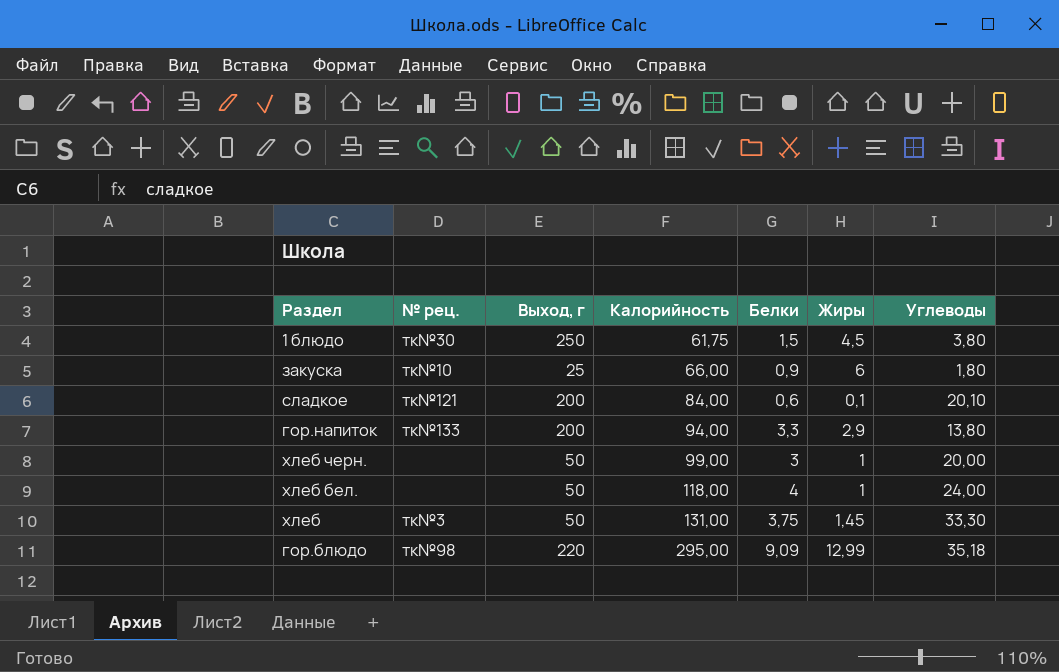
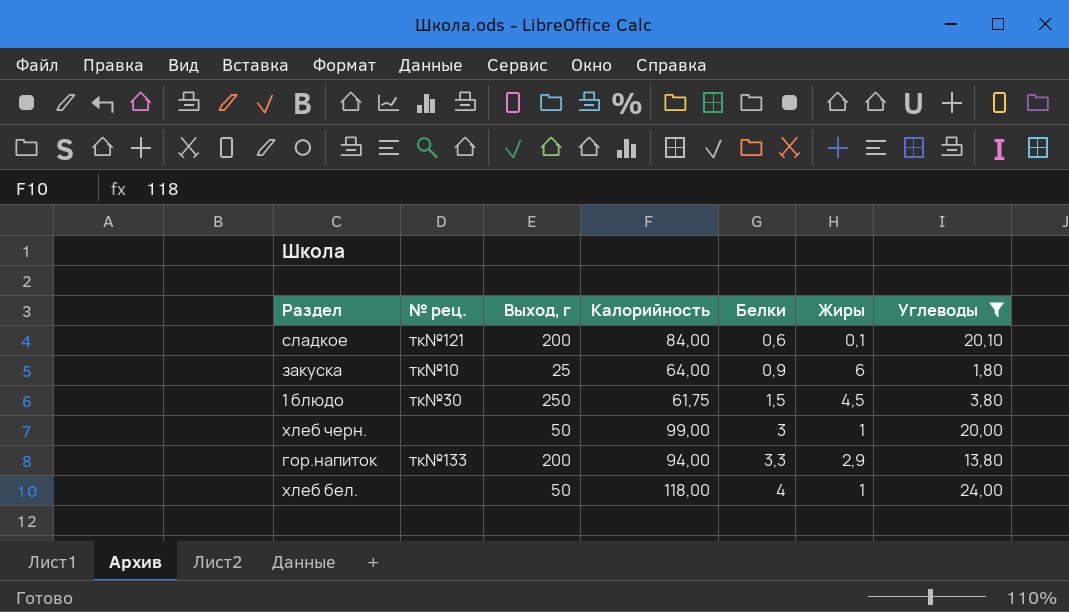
filter: none -> Углеводы <= 24,00
row order: Калорийность ascending -> Белки ascending
закуска | Калорийность: 66,00 -> 64,00

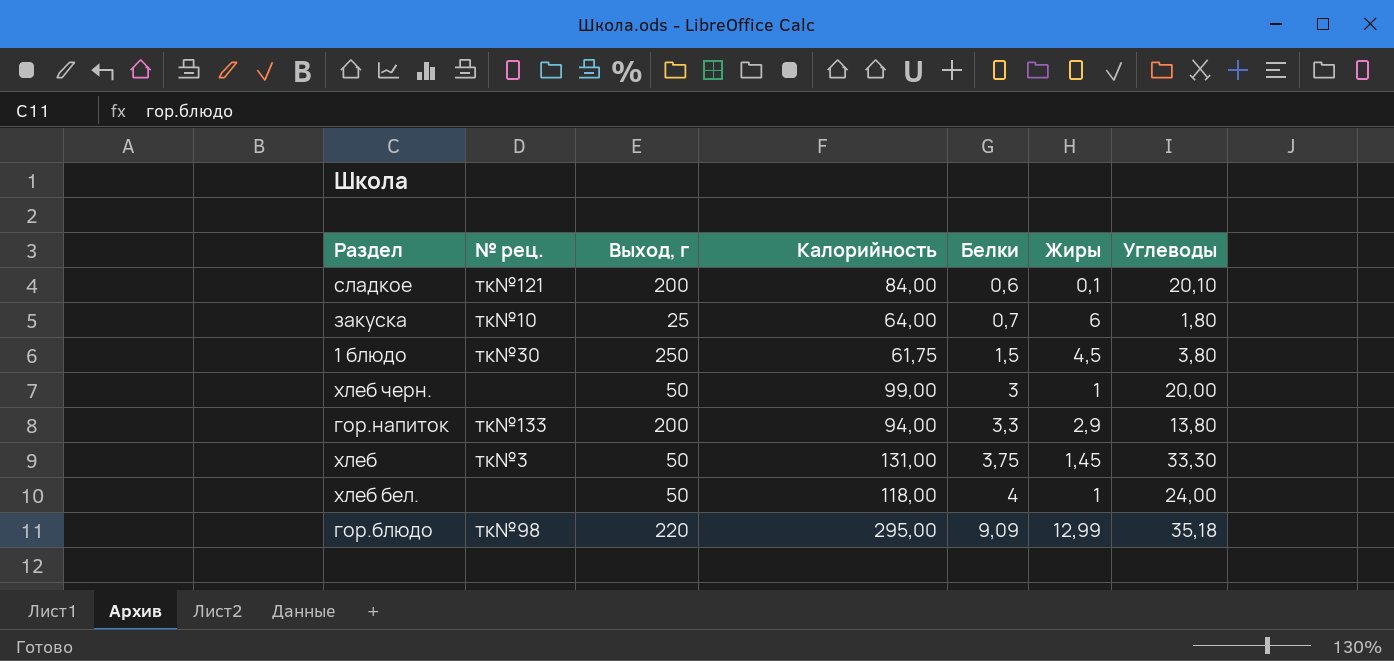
filter: Углеводы <= 24,00 -> none
закуска | Белки: 0,9 -> 0,7

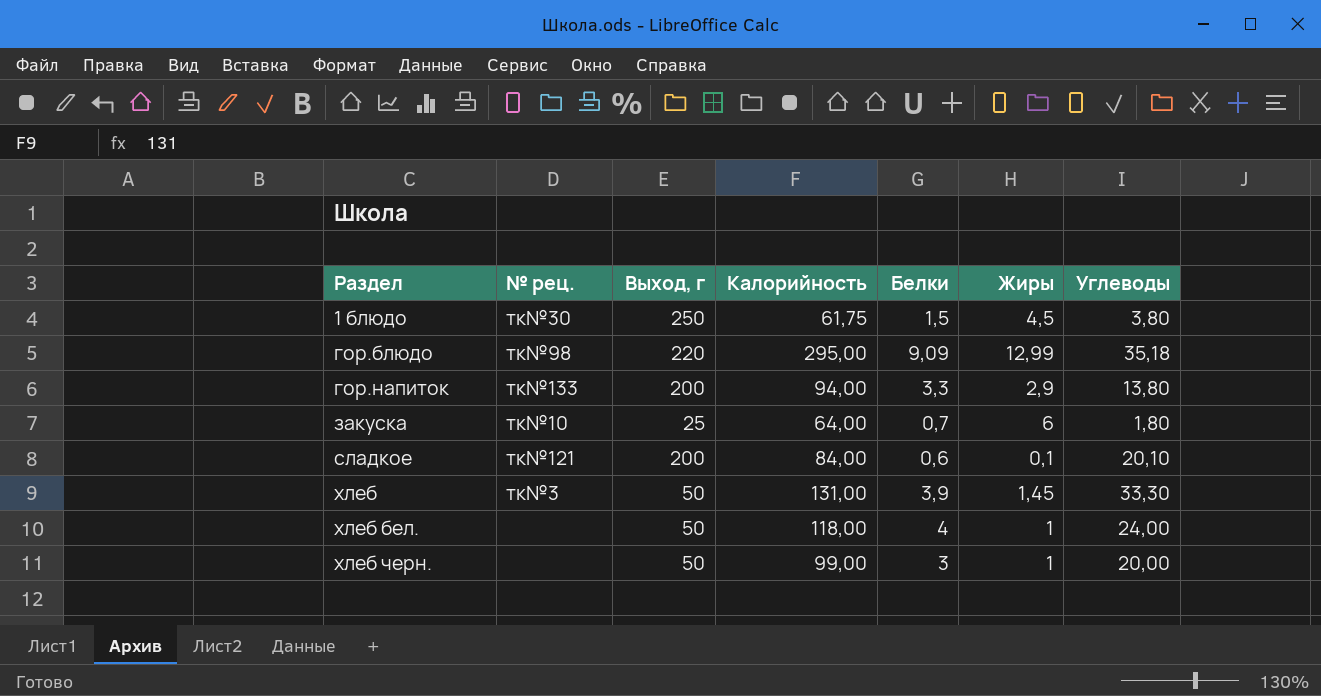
row order: Белки ascending -> Раздел ascending
хлеб | Белки: 3,75 -> 3,9

